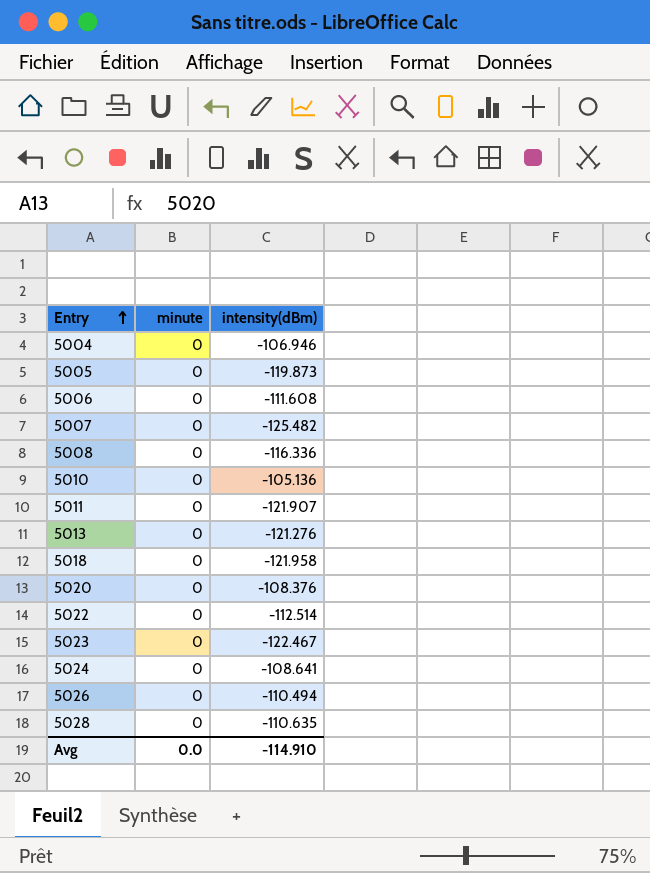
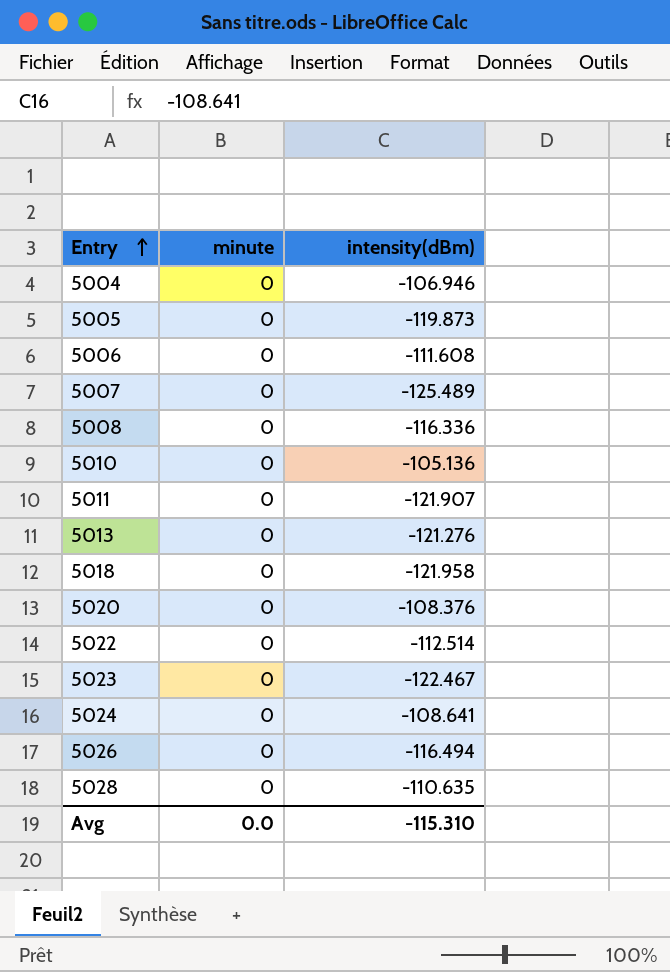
5007 | intensity(dBm): -125.482 -> -125.489
5026 | intensity(dBm): -110.494 -> -116.494
Avg | intensity(dBm): -114.910 -> -115.310

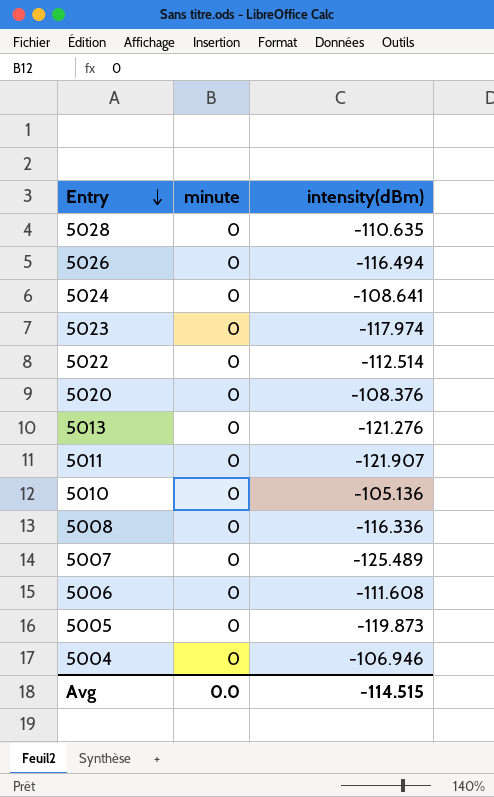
row order: Entry ascending -> Entry descending
row 5018: 0 | -121.958 -> none
5023 | intensity(dBm): -122.467 -> -117.974
Avg | intensity(dBm): -115.310 -> -114.515

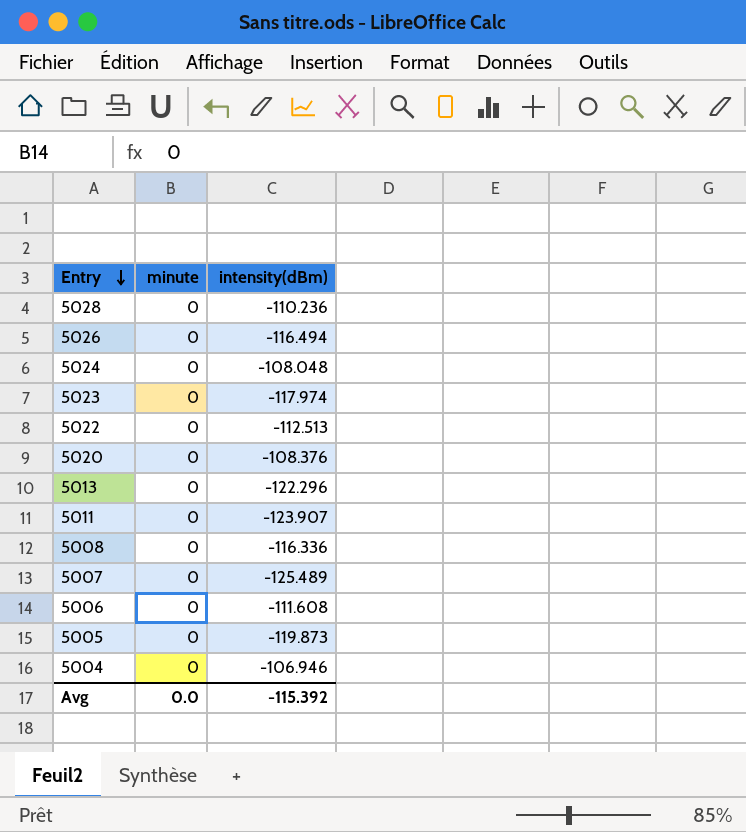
row 5010: 0 | -105.136 -> none
5028 | intensity(dBm): -110.635 -> -110.236
5024 | intensity(dBm): -108.641 -> -108.048
5022 | intensity(dBm): -112.514 -> -112.513
5013 | intensity(dBm): -121.276 -> -122.296
5011 | intensity(dBm): -121.907 -> -123.907
Avg | intensity(dBm): -114.515 -> -115.392

